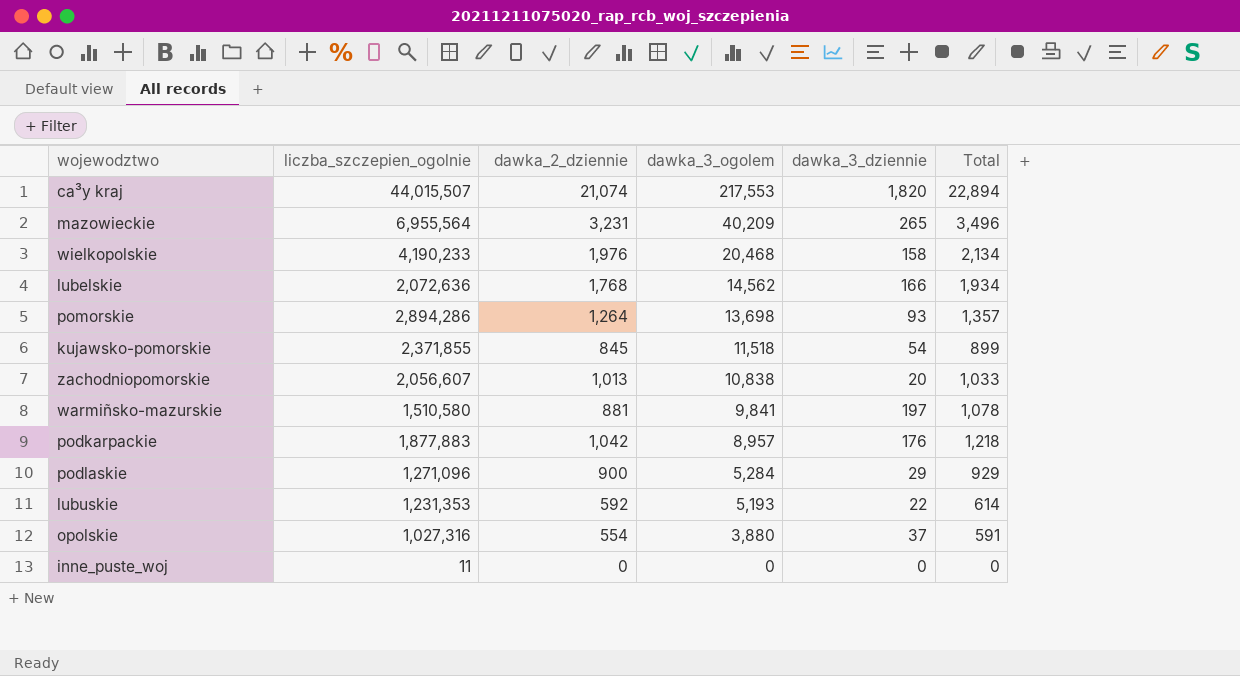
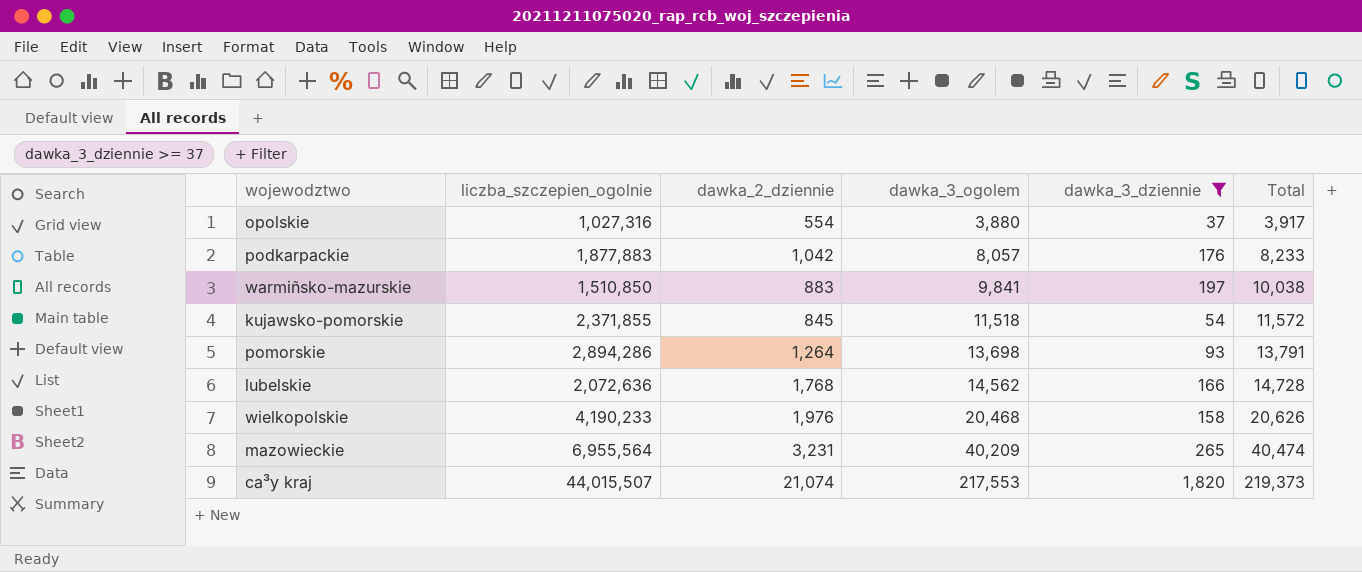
filter: none -> dawka_3_dziennie >= 37
row order: dawka_3_ogolem descending -> dawka_3_ogolem ascending
column Total | formula: [dawka_2_dziennie] + [dawka_3_dziennie] -> [dawka_3_ogolem] + [dawka_3_dziennie]
podkarpackie | dawka_3_ogolem: 8,957 -> 8,057
warmiñsko-mazurskie | liczba_szczepien_ogolnie: 1,510,580 -> 1,510,850
warmiñsko-mazurskie | dawka_2_dziennie: 881 -> 883

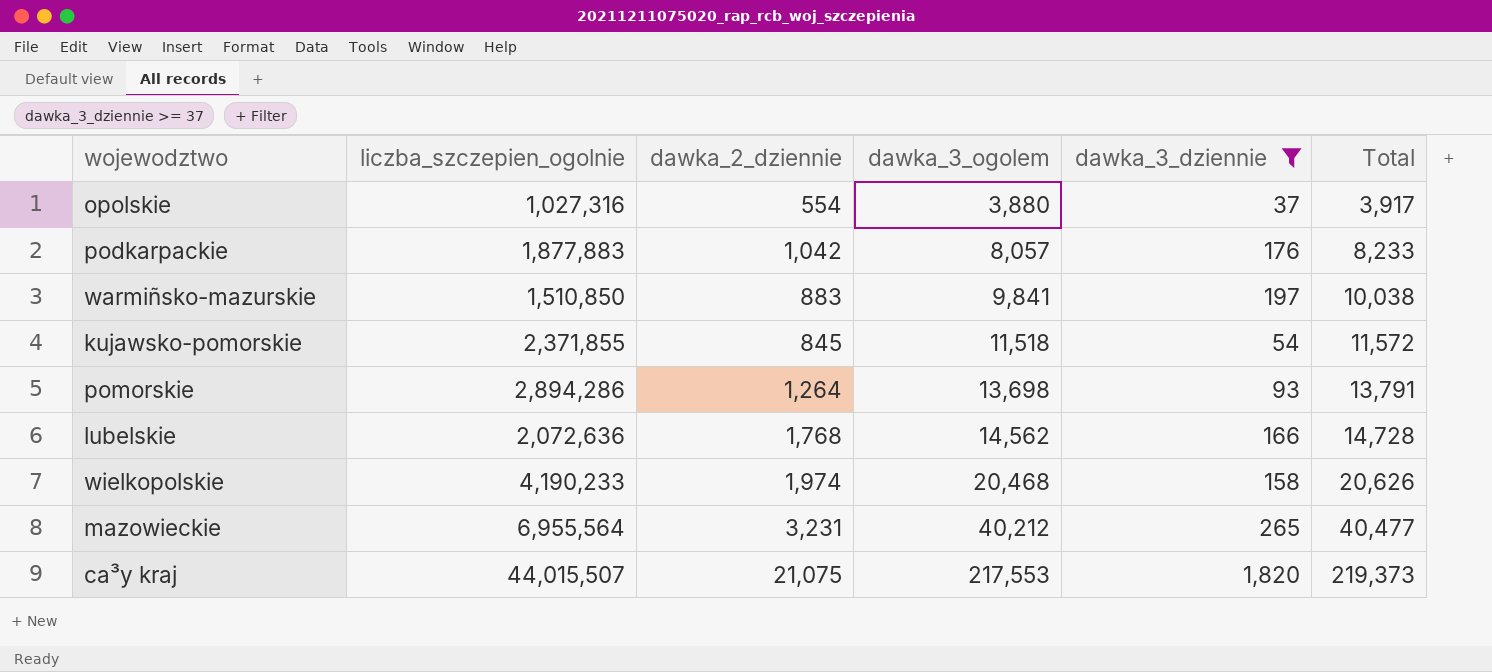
wielkopolskie | dawka_2_dziennie: 1,976 -> 1,974
mazowieckie | dawka_3_ogolem: 40,209 -> 40,212
mazowieckie | Total: 40,474 -> 40,477
ca³y kraj | dawka_2_dziennie: 21,074 -> 21,075

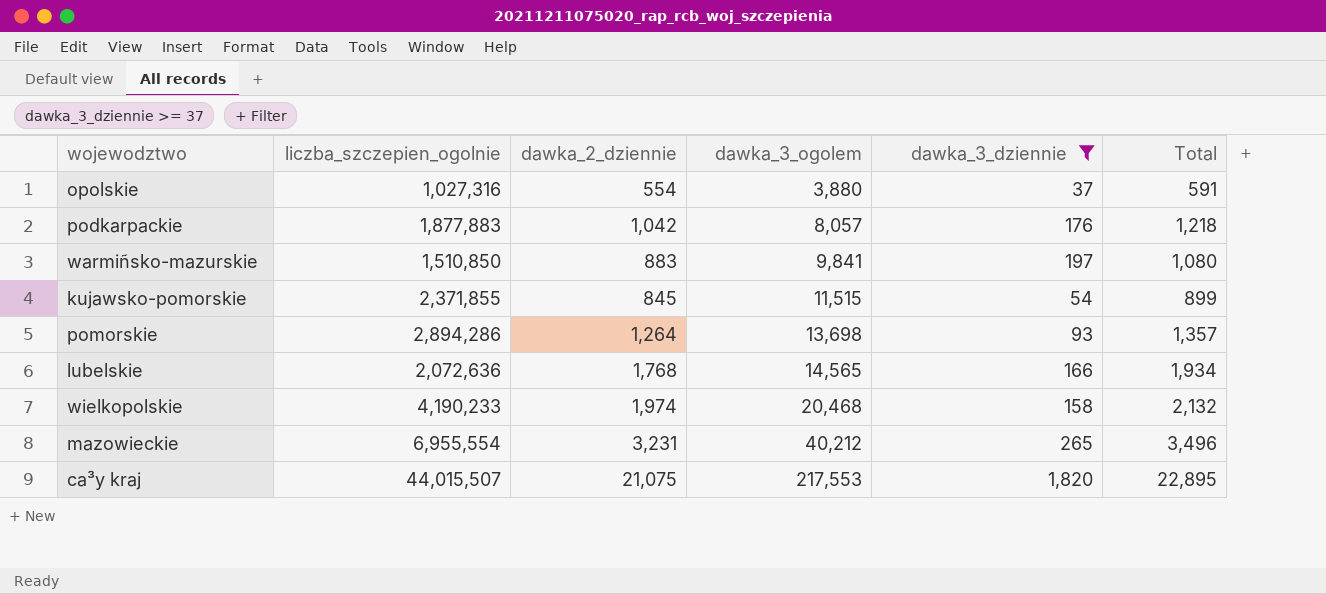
column Total | formula: [dawka_3_ogolem] + [dawka_3_dziennie] -> [dawka_2_dziennie] + [dawka_3_dziennie]
kujawsko-pomorskie | dawka_3_ogolem: 11,518 -> 11,515
lubelskie | dawka_3_ogolem: 14,562 -> 14,565
mazowieckie | liczba_szczepien_ogolnie: 6,955,564 -> 6,955,554

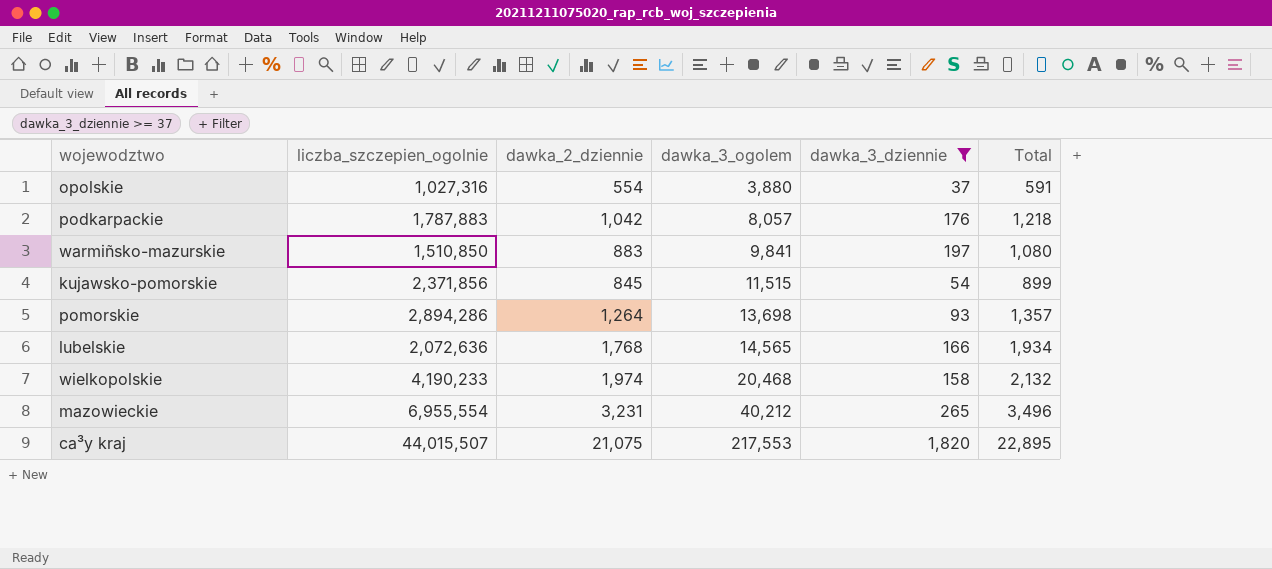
podkarpackie | liczba_szczepien_ogolnie: 1,877,883 -> 1,787,883
kujawsko-pomorskie | liczba_szczepien_ogolnie: 2,371,855 -> 2,371,856

